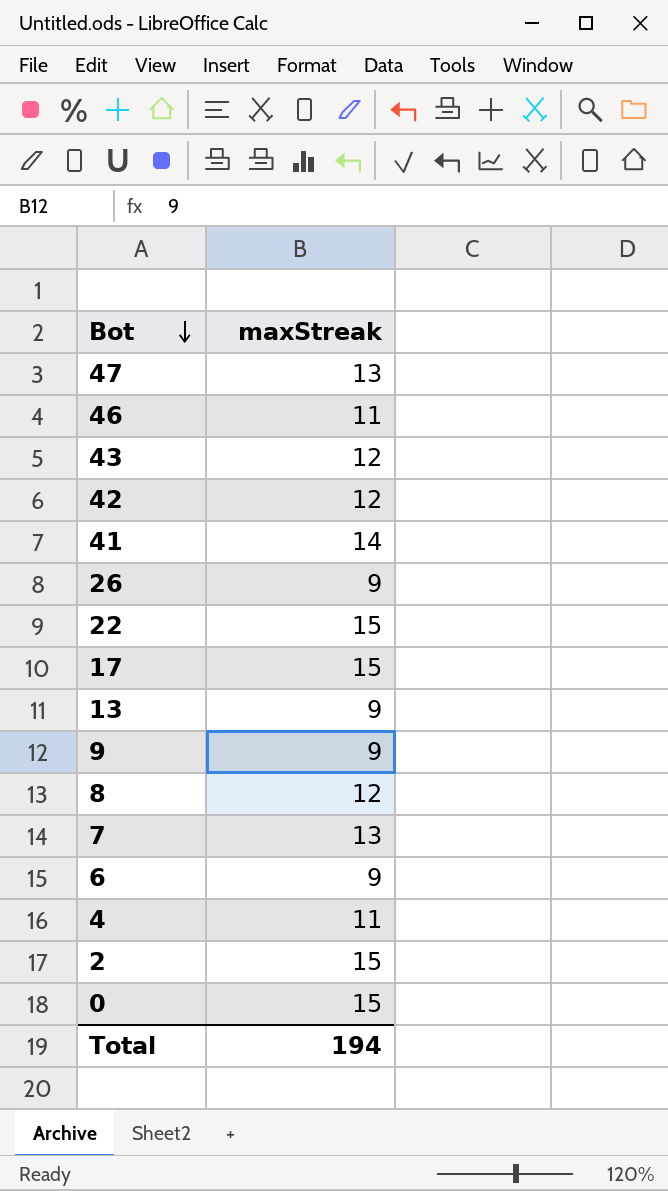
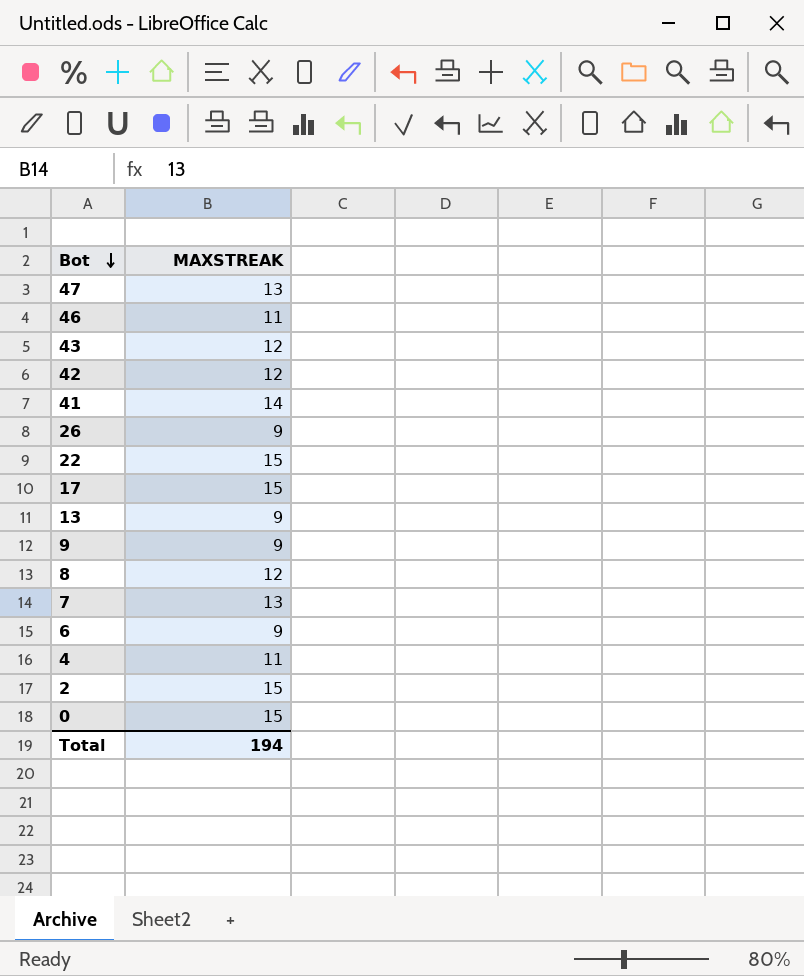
column name: maxStreak -> MAXSTREAK

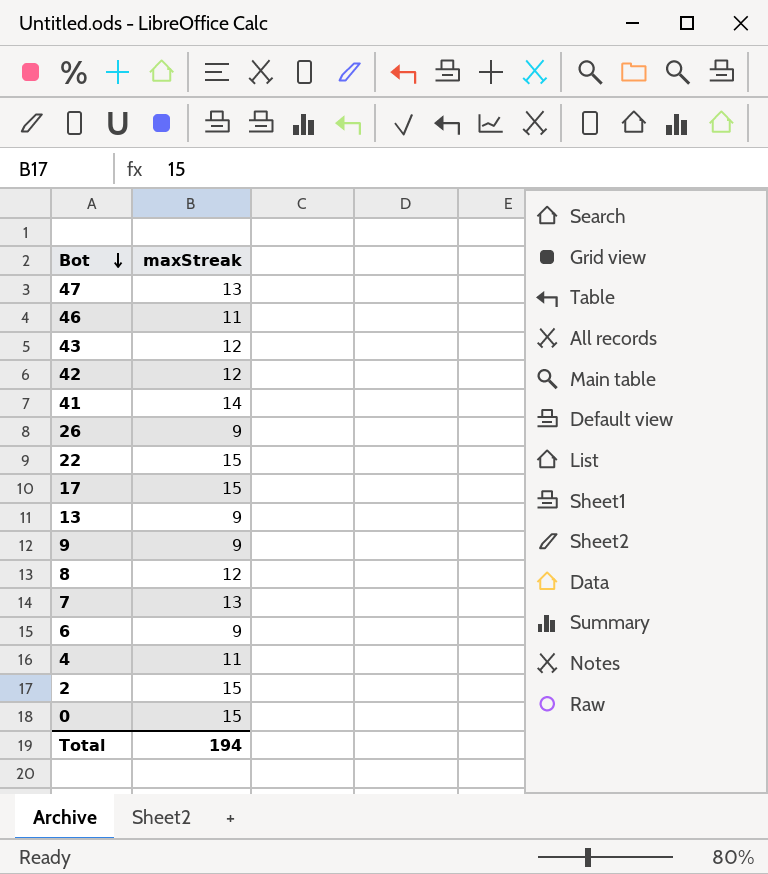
column name: MAXSTREAK -> maxStreak

